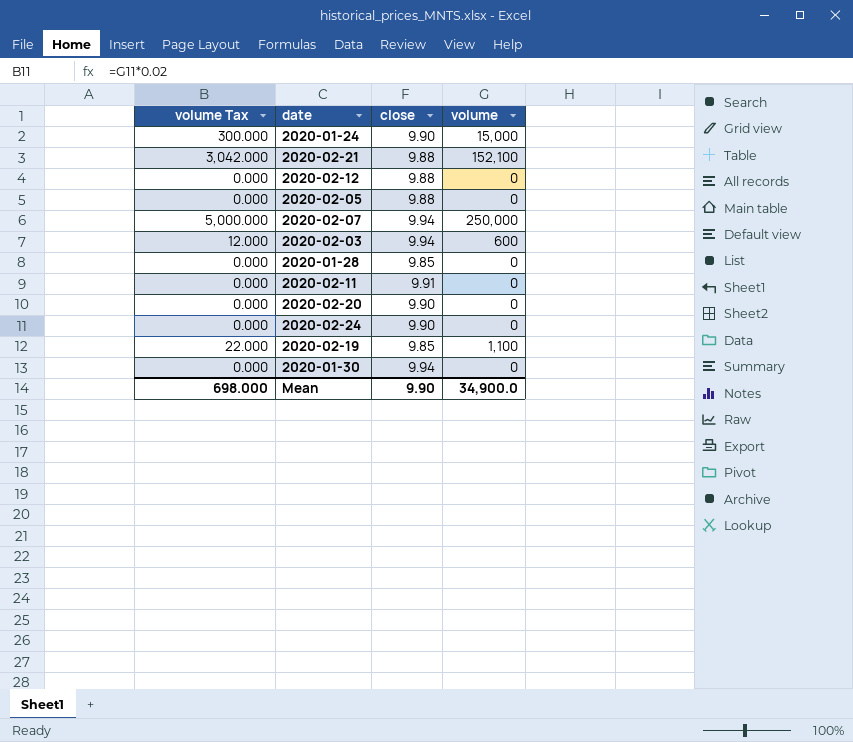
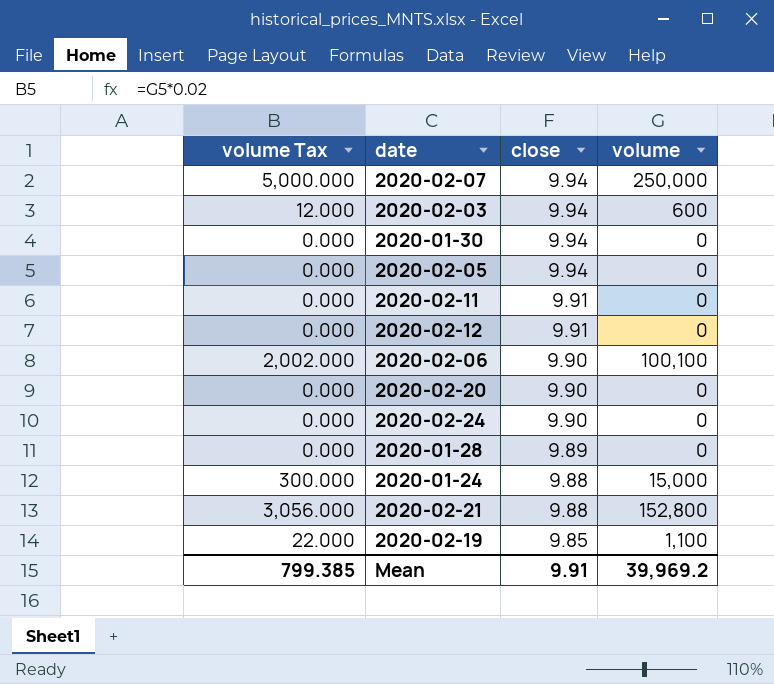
row order: none -> close descending
2020-02-05 | close: 9.88 -> 9.94
2020-02-12 | close: 9.88 -> 9.91
row 2020-02-06: none -> 2,002.000 | 9.90 | 100,100
2020-01-28 | close: 9.85 -> 9.89
2020-01-24 | close: 9.90 -> 9.88
2020-02-21 | volume Tax: 3,042.000 -> 3,056.000
2020-02-21 | volume: 152,100 -> 152,800
Mean | volume Tax: 698.000 -> 799.385
Mean | close: 9.90 -> 9.91
Mean | volume: 34,900.0 -> 39,969.2

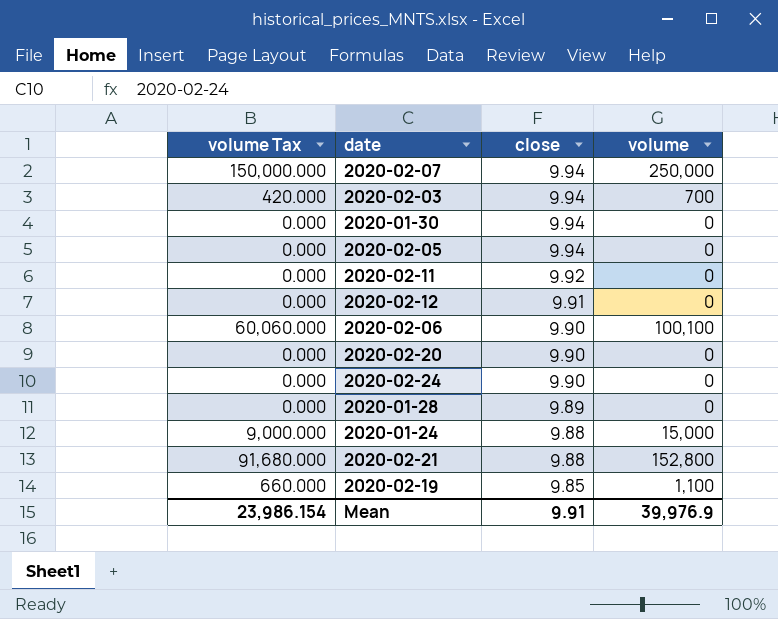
column volume Tax | formula: [volume] * 0.02 -> [volume] * 0.6
2020-02-03 | volume: 600 -> 700
2020-02-11 | close: 9.91 -> 9.92
Mean | volume Tax: 799.385 -> 23,986.154
Mean | volume: 39,969.2 -> 39,976.9

